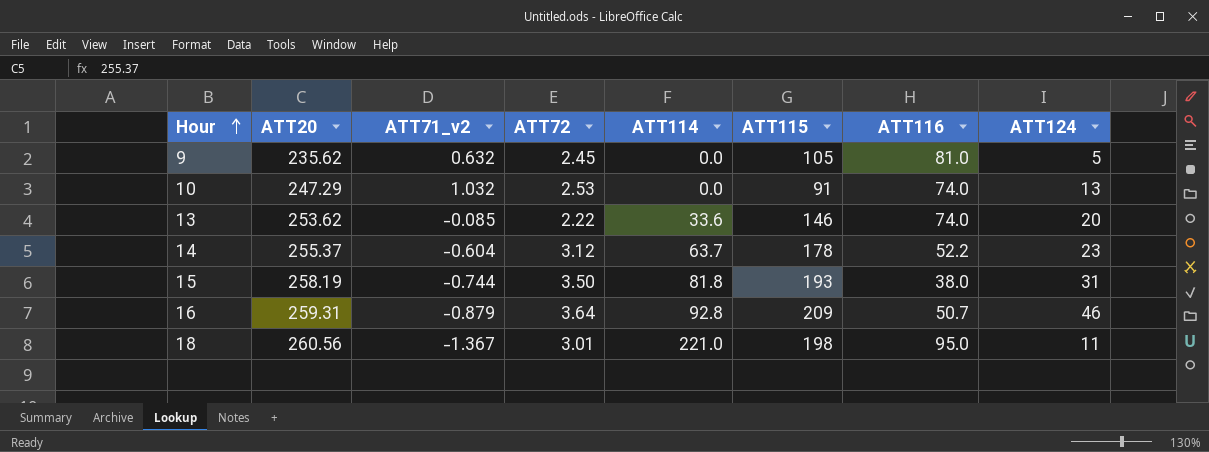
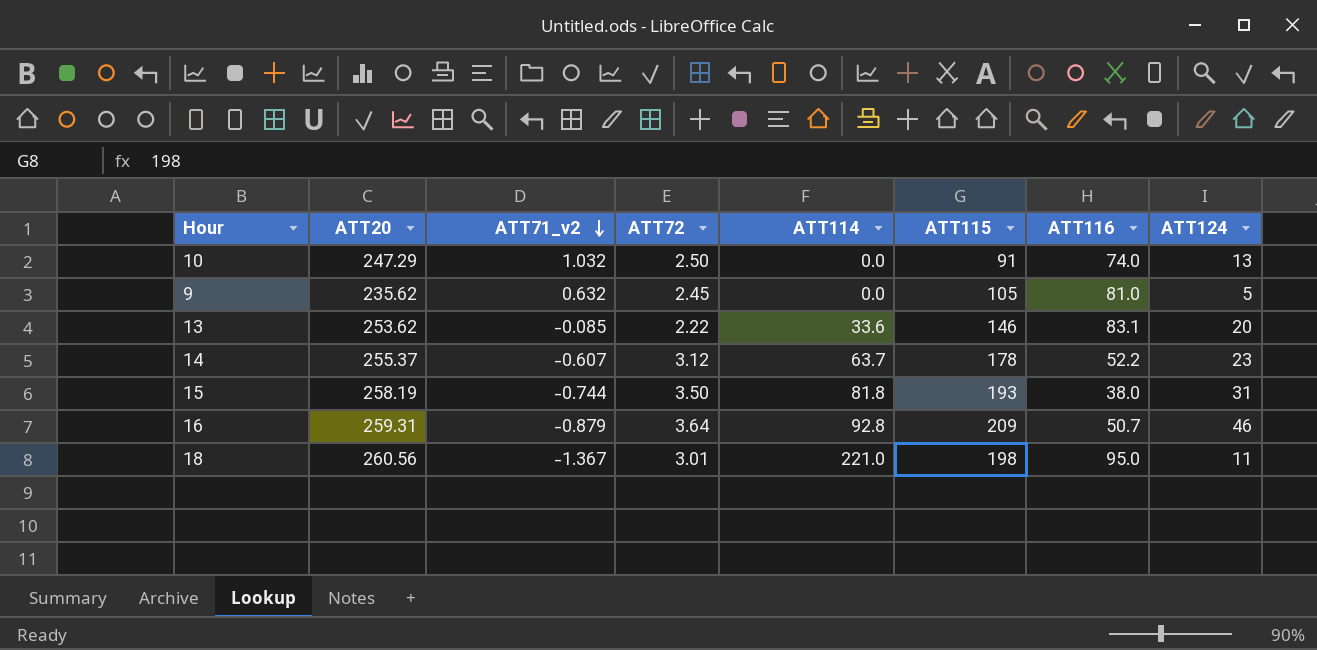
row order: Hour ascending -> ATT71_v2 descending
10 | ATT72: 2.53 -> 2.50
13 | ATT116: 74.0 -> 83.1
14 | ATT71_v2: -0.604 -> -0.607

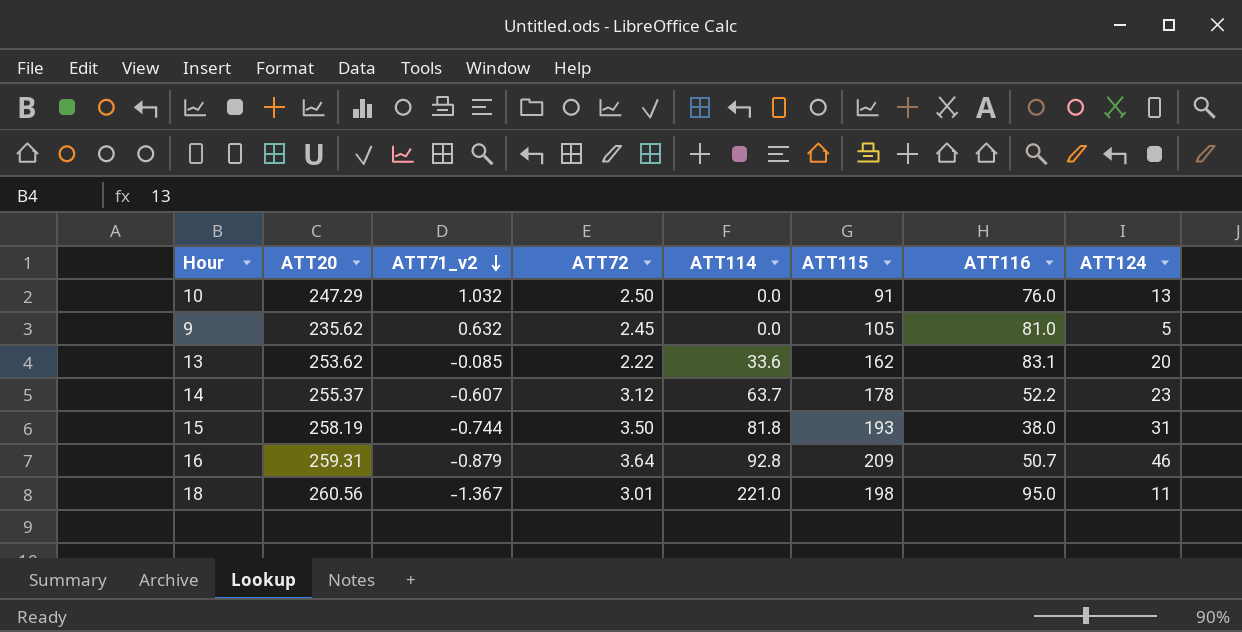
10 | ATT116: 74.0 -> 76.0
13 | ATT115: 146 -> 162

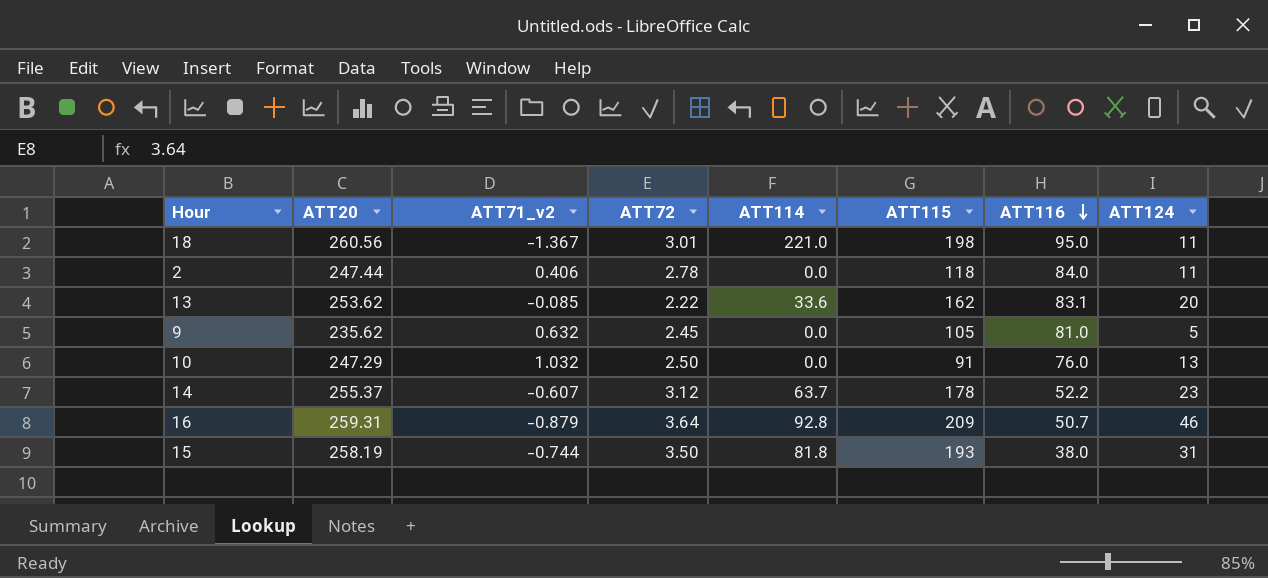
row order: ATT71_v2 descending -> ATT116 descending
row 2: none -> 247.44 | 0.406 | 2.78 | 0.0 | 118 | 84.0 | 11

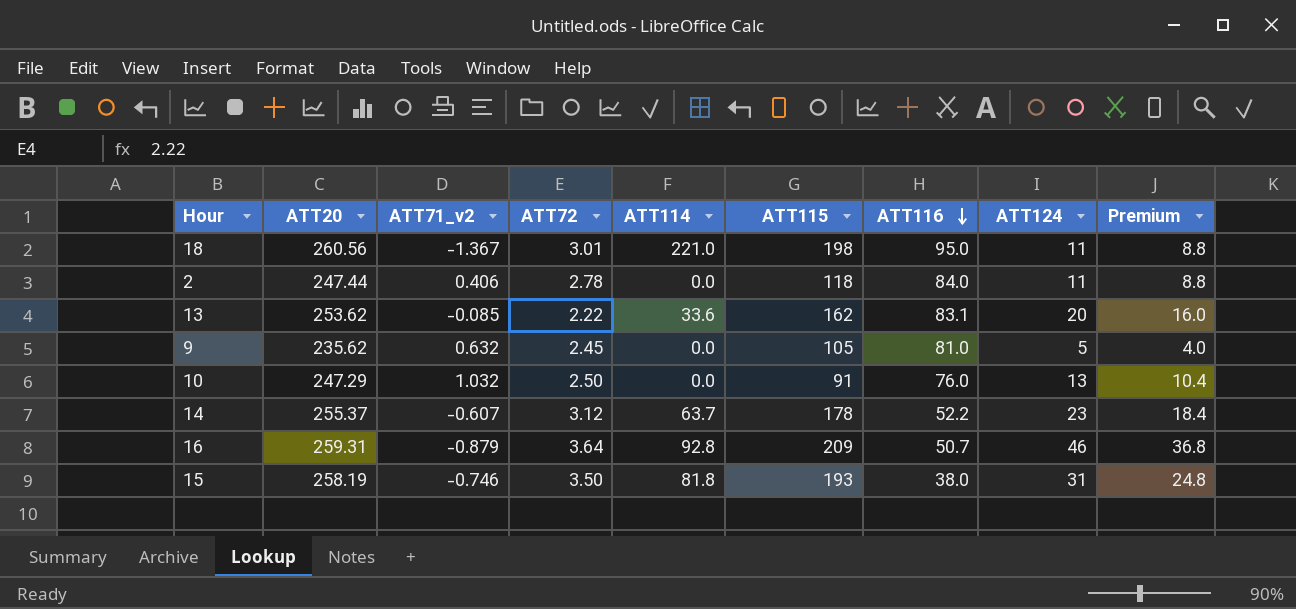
column Premium | formula: none -> [ATT124] * 0.8
15 | ATT71_v2: -0.744 -> -0.746

